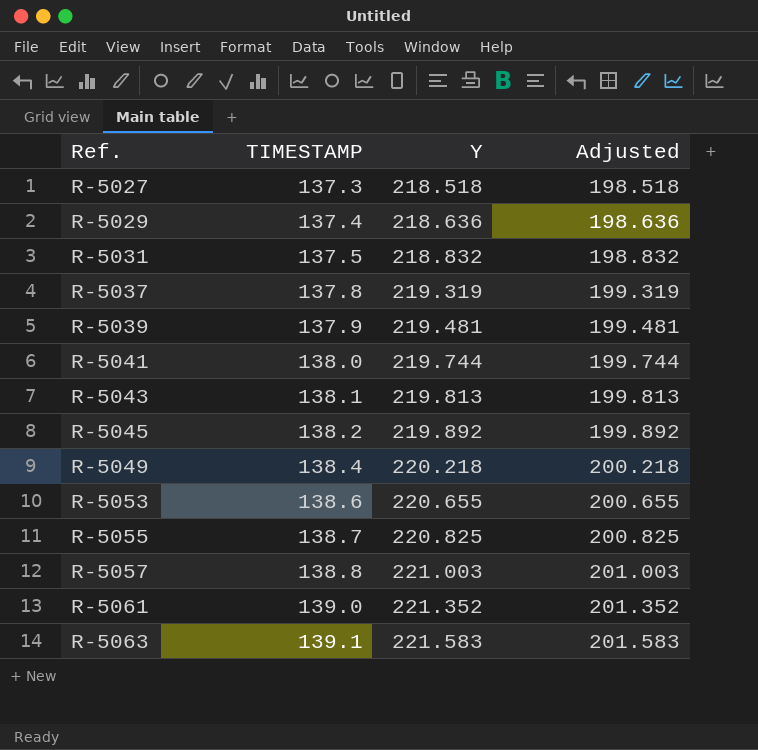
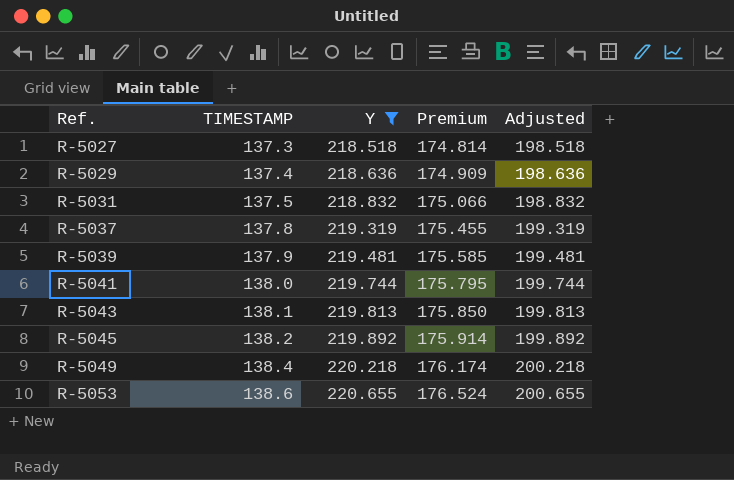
filter: none -> Y <= 220.655
column Premium | formula: none -> [Y] * 0.8

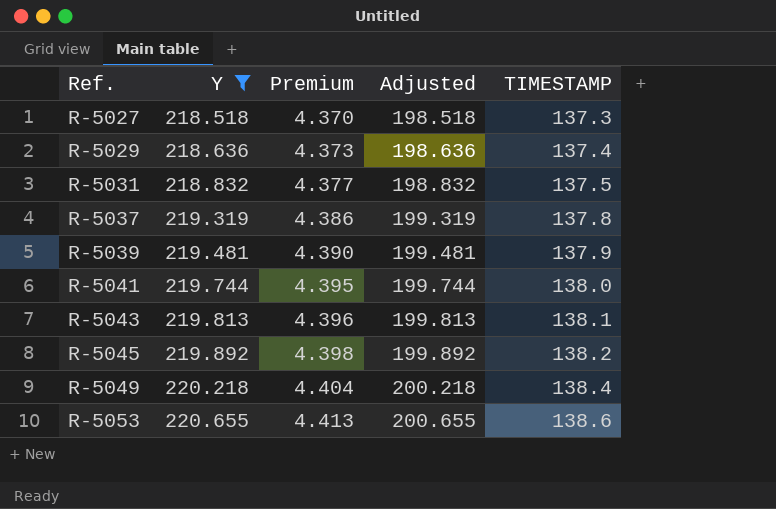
column Premium | formula: [Y] * 0.8 -> [Y] * 0.02
column TIMESTAMP | position: 2 -> 5

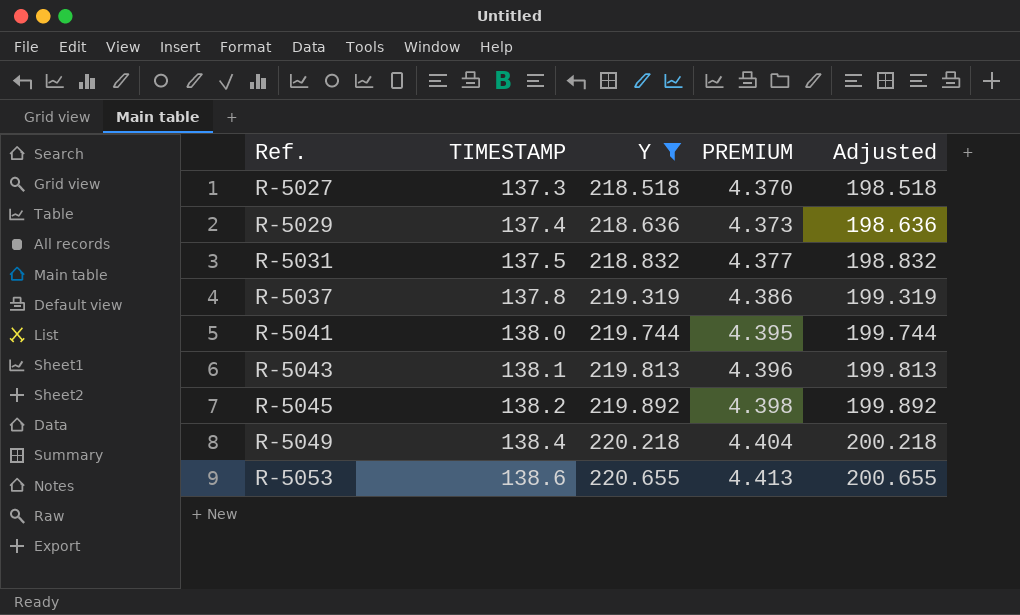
column TIMESTAMP | position: 5 -> 2
column name: Premium -> PREMIUM
row R-5039: 219.481 | 4.390 | 199.481 | 137.9 -> none

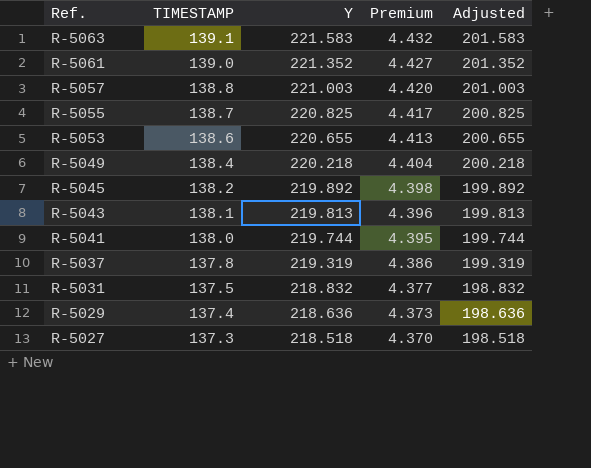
filter: Y <= 220.655 -> none
row order: Ref. ascending -> Ref. descending
column name: PREMIUM -> Premium

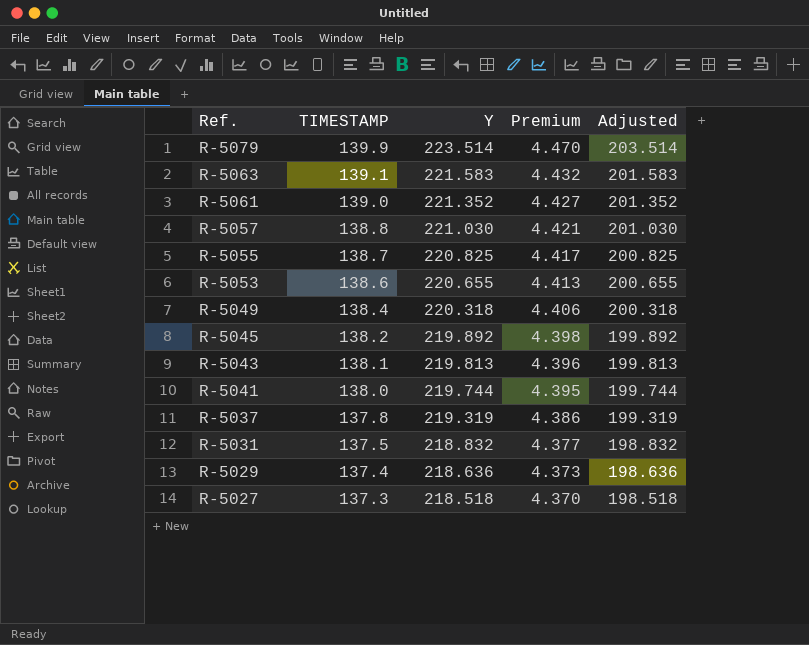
row R-5079: none -> 139.9 | 223.514 | 4.470 | 203.514
R-5057 | Y: 221.003 -> 221.030
R-5057 | Premium: 4.420 -> 4.421
R-5057 | Adjusted: 201.003 -> 201.030
R-5049 | Y: 220.218 -> 220.318
R-5049 | Premium: 4.404 -> 4.406
R-5049 | Adjusted: 200.218 -> 200.318

